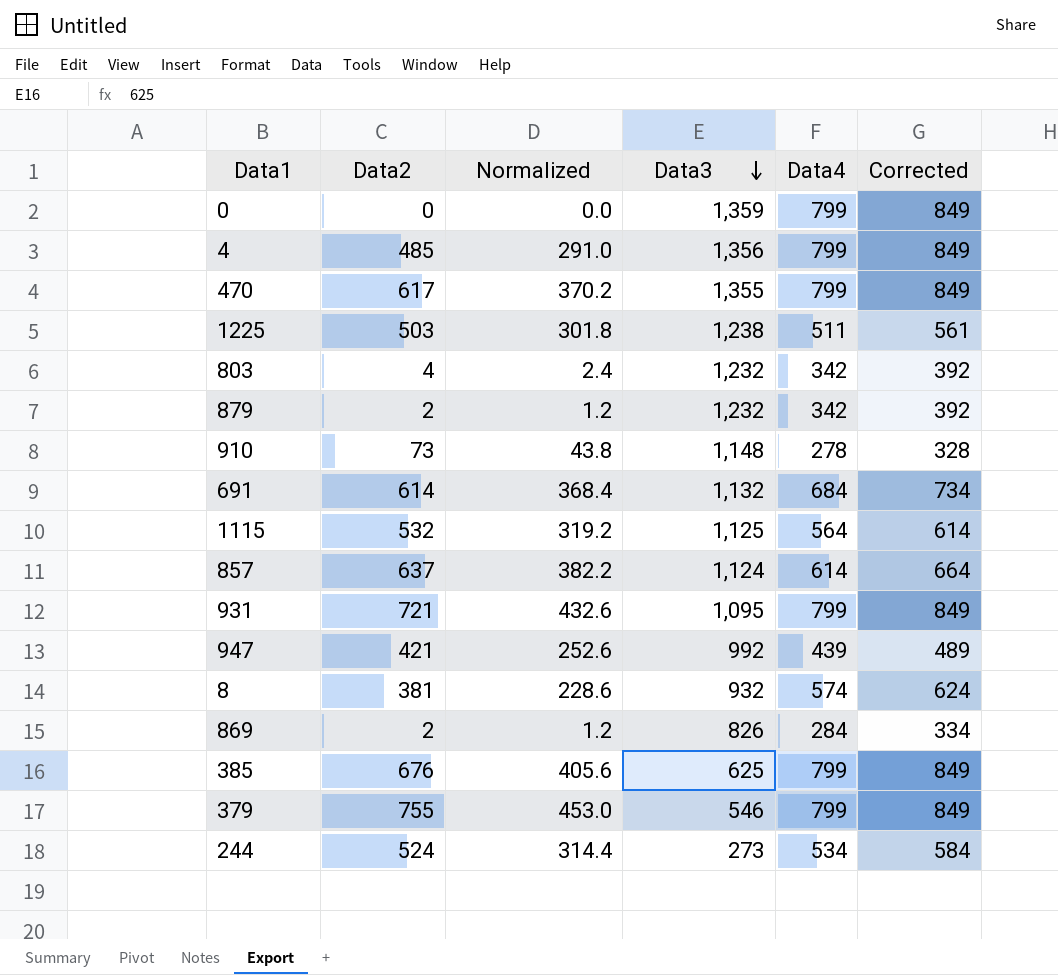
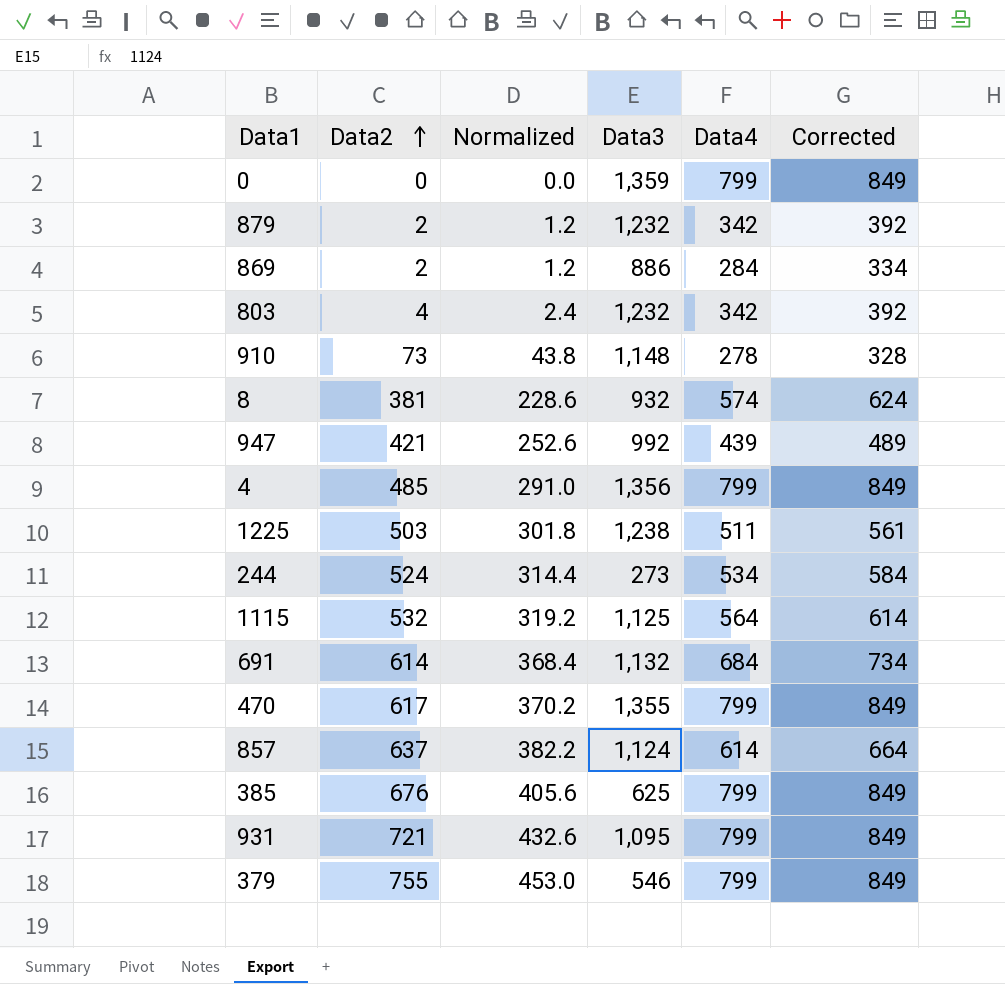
row order: Data3 descending -> Data2 ascending
869 | Data3: 826 -> 886

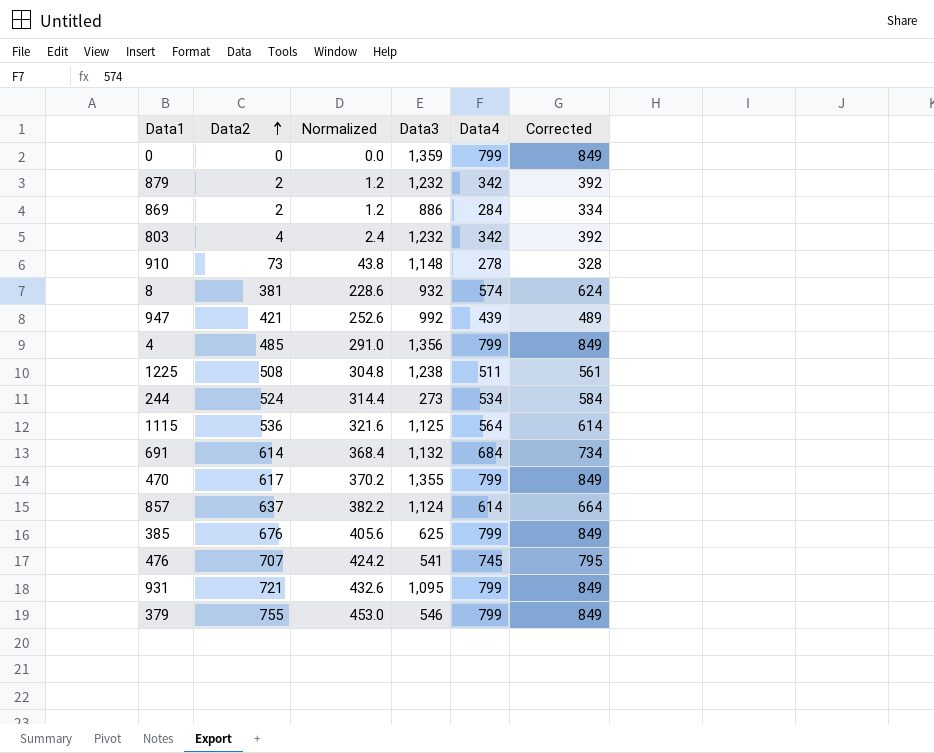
1225 | Data2: 503 -> 508
1225 | Normalized: 301.8 -> 304.8
1115 | Data2: 532 -> 536
1115 | Normalized: 319.2 -> 321.6
row 476: none -> 707 | 424.2 | 541 | 745 | 795

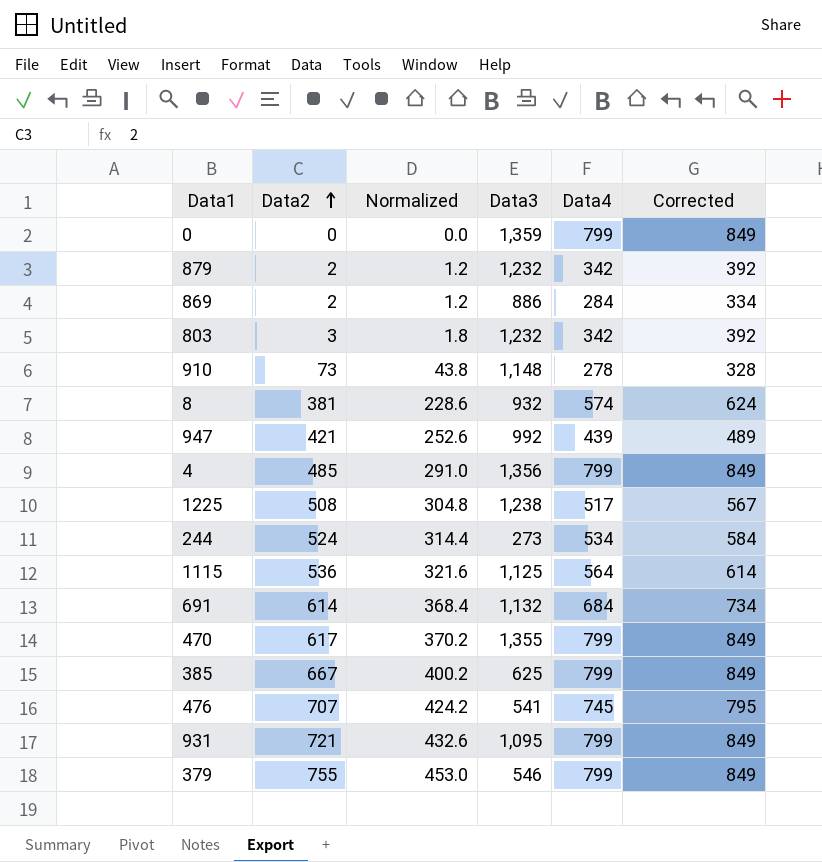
row 857: 637 | 382.2 | 1,124 | 614 | 664 -> none
803 | Data2: 4 -> 3
803 | Normalized: 2.4 -> 1.8
1225 | Data4: 511 -> 517
1225 | Corrected: 561 -> 567
385 | Data2: 676 -> 667
385 | Normalized: 405.6 -> 400.2

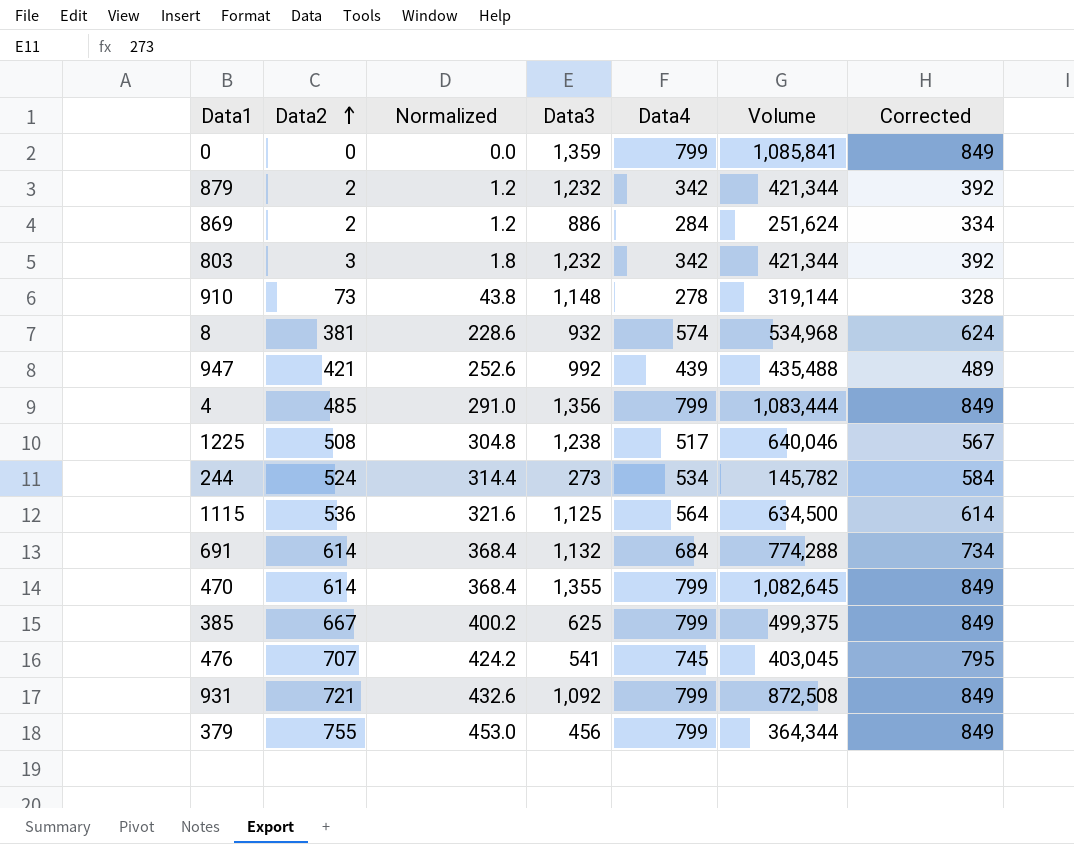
column Volume | formula: none -> [Data3] * [Data4]
470 | Data2: 617 -> 614
470 | Normalized: 370.2 -> 368.4
931 | Data3: 1,095 -> 1,092
379 | Data3: 546 -> 456

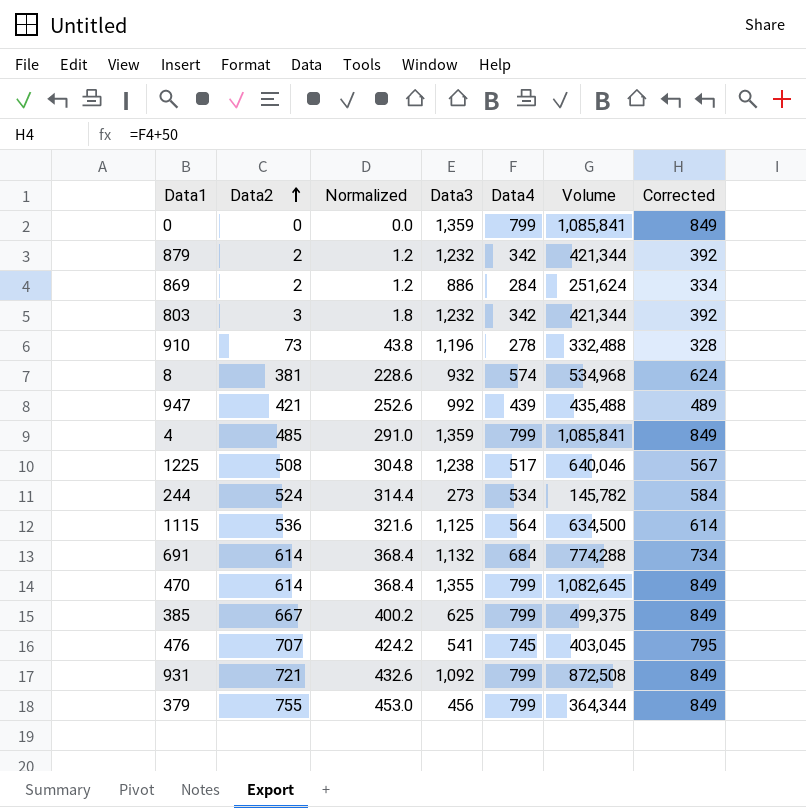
910 | Data3: 1,148 -> 1,196
910 | Volume: 319,144 -> 332,488
4 | Data3: 1,356 -> 1,359
4 | Volume: 1,083,444 -> 1,085,841

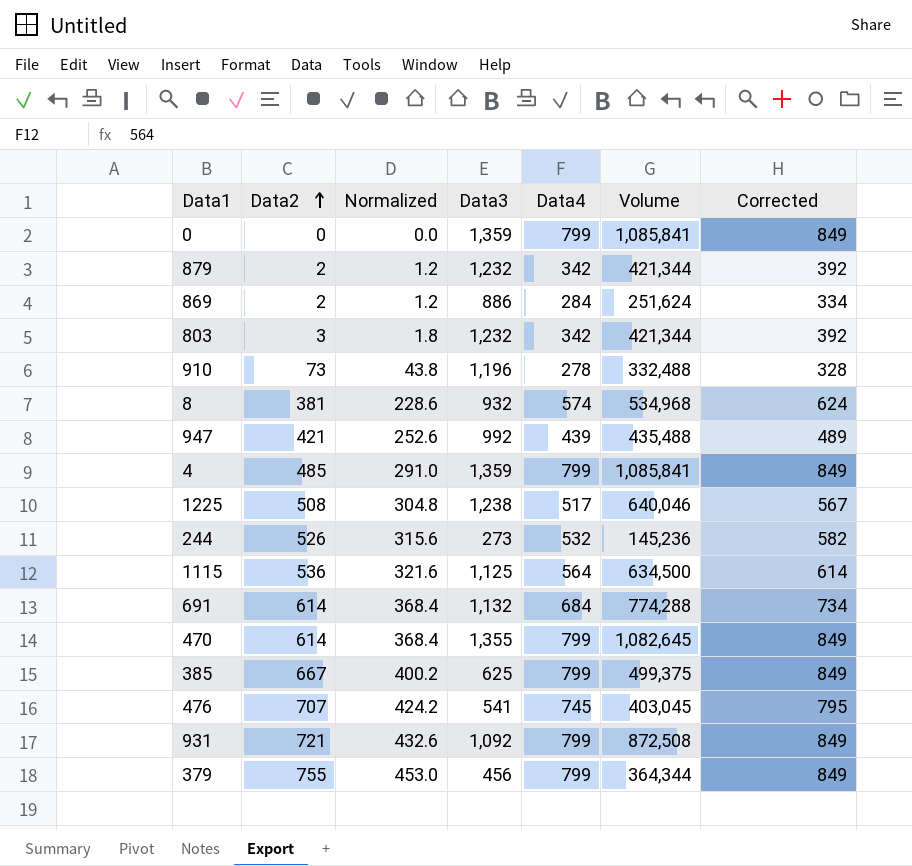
244 | Data2: 524 -> 526
244 | Normalized: 314.4 -> 315.6
244 | Data4: 534 -> 532
244 | Volume: 145,782 -> 145,236
244 | Corrected: 584 -> 582

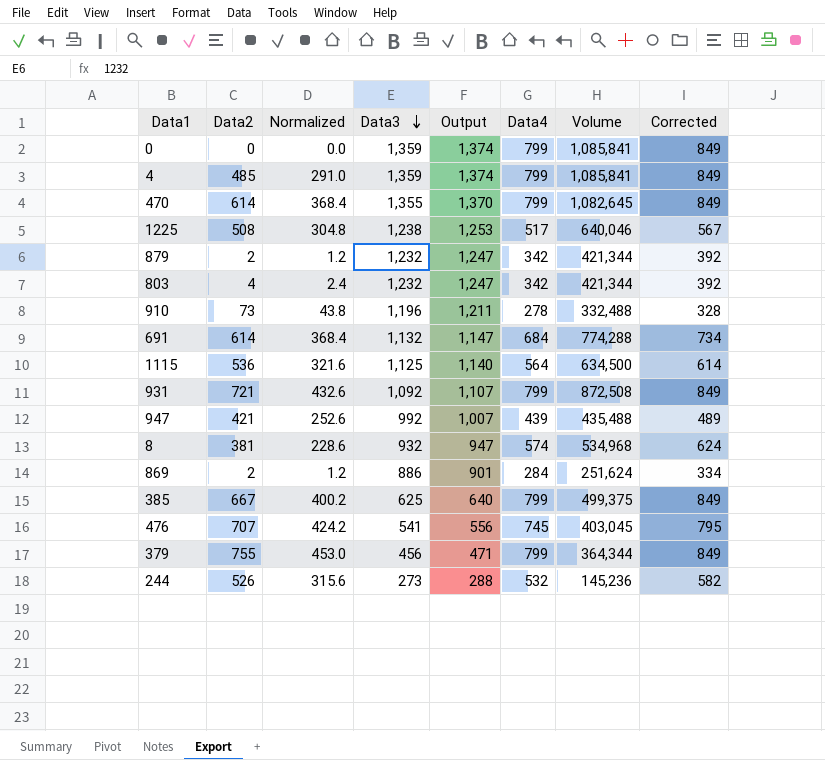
row order: Data2 ascending -> Data3 descending
column Output | formula: none -> [Data3] + 15
803 | Data2: 3 -> 4
803 | Normalized: 1.8 -> 2.4

